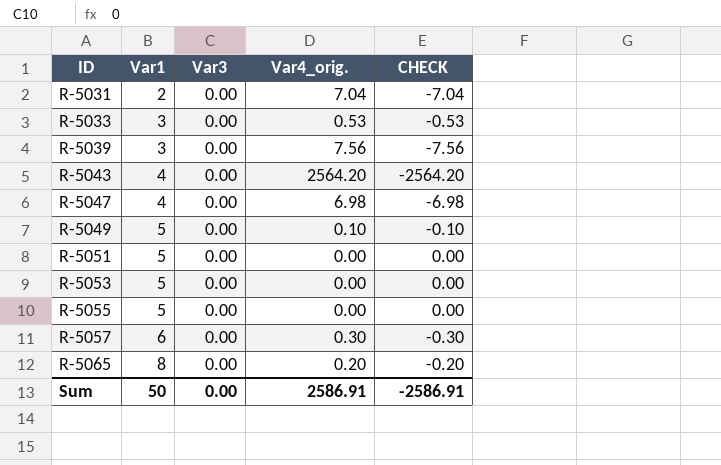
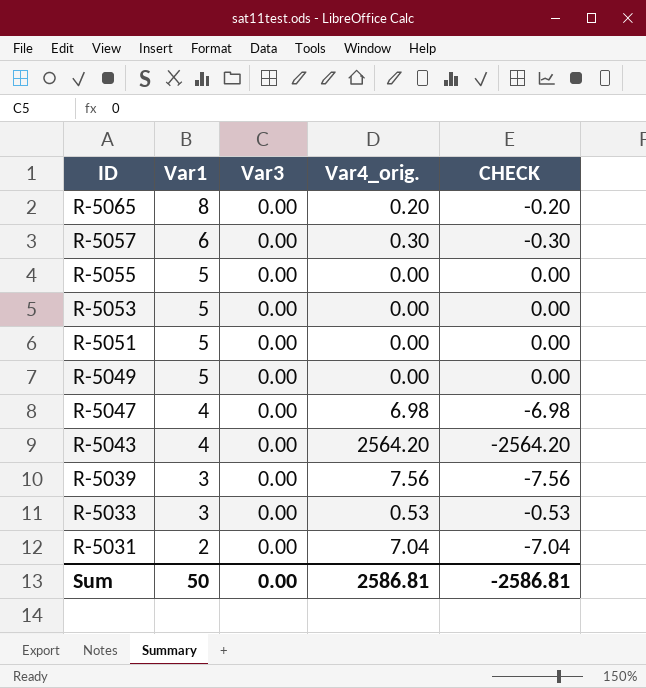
row order: ID ascending -> ID descending
R-5049 | Var4_orig.: 0.10 -> 0.00
R-5049 | CHECK: -0.10 -> 0.00
Sum | Var4_orig.: 2586.91 -> 2586.81
Sum | CHECK: -2586.91 -> -2586.81

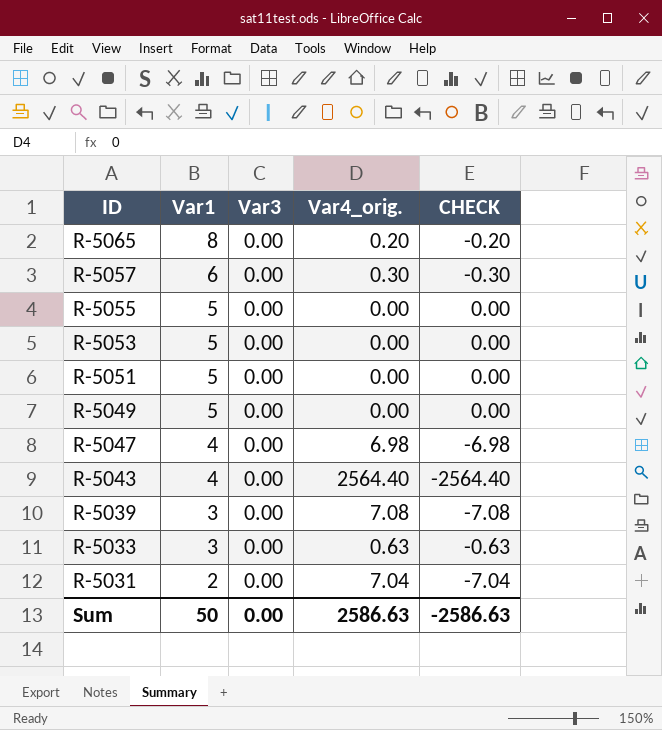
R-5043 | Var4_orig.: 2564.20 -> 2564.40
R-5043 | CHECK: -2564.20 -> -2564.40
R-5039 | Var4_orig.: 7.56 -> 7.08
R-5039 | CHECK: -7.56 -> -7.08
R-5033 | Var4_orig.: 0.53 -> 0.63
R-5033 | CHECK: -0.53 -> -0.63
Sum | Var4_orig.: 2586.81 -> 2586.63
Sum | CHECK: -2586.81 -> -2586.63

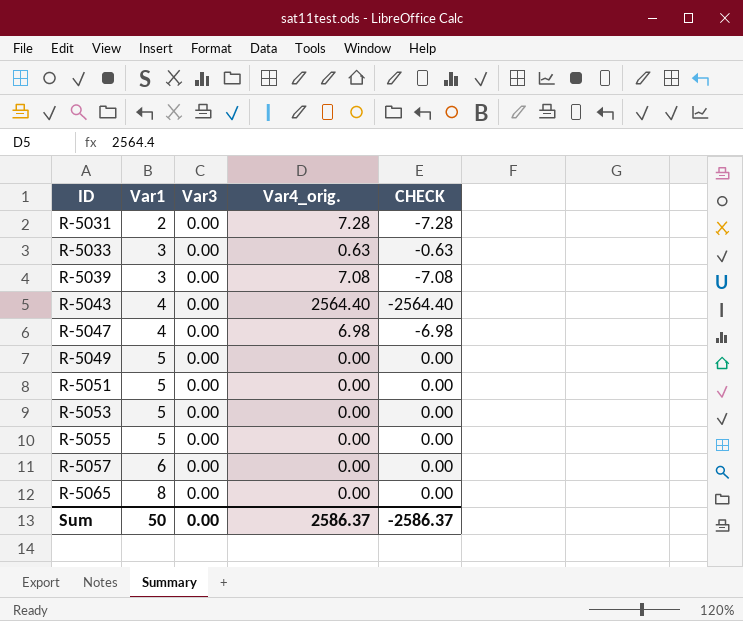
row order: ID descending -> ID ascending
R-5031 | Var4_orig.: 7.04 -> 7.28
R-5031 | CHECK: -7.04 -> -7.28
R-5057 | Var4_orig.: 0.30 -> 0.00
R-5057 | CHECK: -0.30 -> 0.00
R-5065 | Var4_orig.: 0.20 -> 0.00
R-5065 | CHECK: -0.20 -> 0.00
Sum | Var4_orig.: 2586.63 -> 2586.37
Sum | CHECK: -2586.63 -> -2586.37

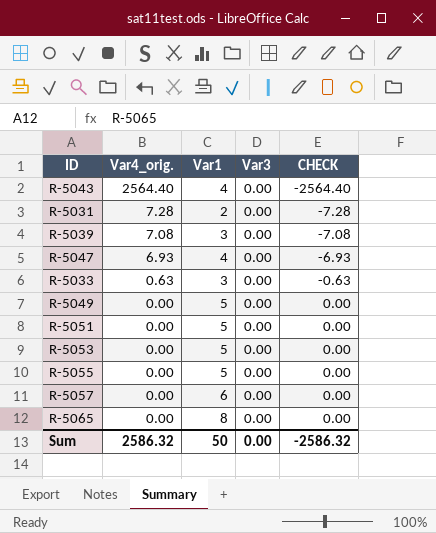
row order: ID ascending -> Var4_orig. descending
column Var4_orig. | position: 4 -> 2
R-5047 | Var4_orig.: 6.98 -> 6.93
R-5047 | CHECK: -6.98 -> -6.93
Sum | Var4_orig.: 2586.37 -> 2586.32
Sum | CHECK: -2586.37 -> -2586.32

